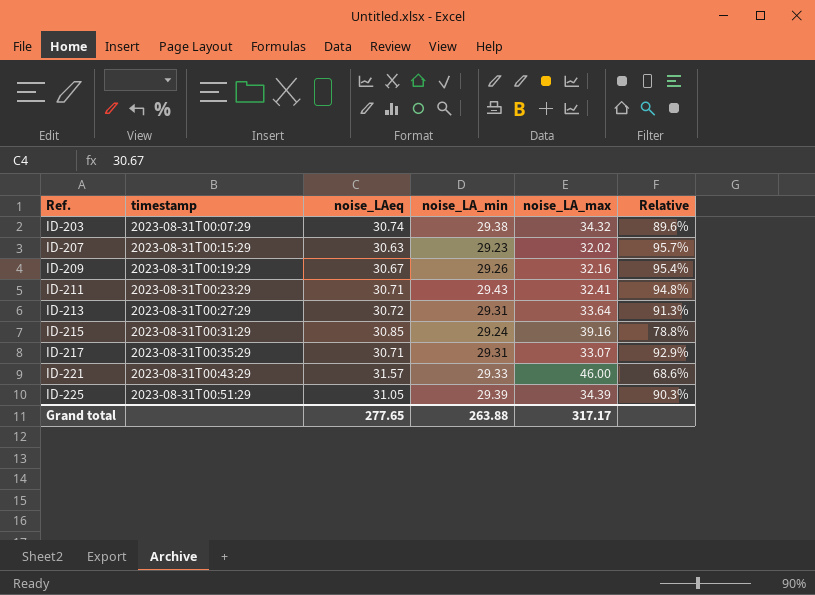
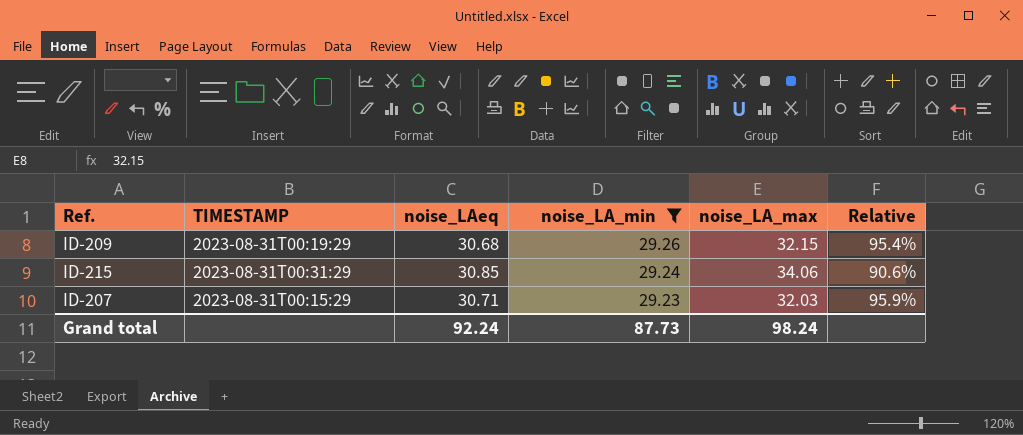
filter: none -> noise_LA_min <= 29.26
row order: Ref. ascending -> noise_LA_min descending
column name: timestamp -> TIMESTAMP
ID-209 | noise_LAeq: 30.67 -> 30.68
ID-209 | noise_LA_max: 32.16 -> 32.15
ID-215 | noise_LA_max: 39.16 -> 34.06
ID-215 | Relative: 78.8% -> 90.6%
ID-207 | noise_LAeq: 30.63 -> 30.71
ID-207 | noise_LA_max: 32.02 -> 32.03
ID-207 | Relative: 95.7% -> 95.9%
Grand total | noise_LAeq: 277.65 -> 92.24
Grand total | noise_LA_min: 263.88 -> 87.73
Grand total | noise_LA_max: 317.17 -> 98.24

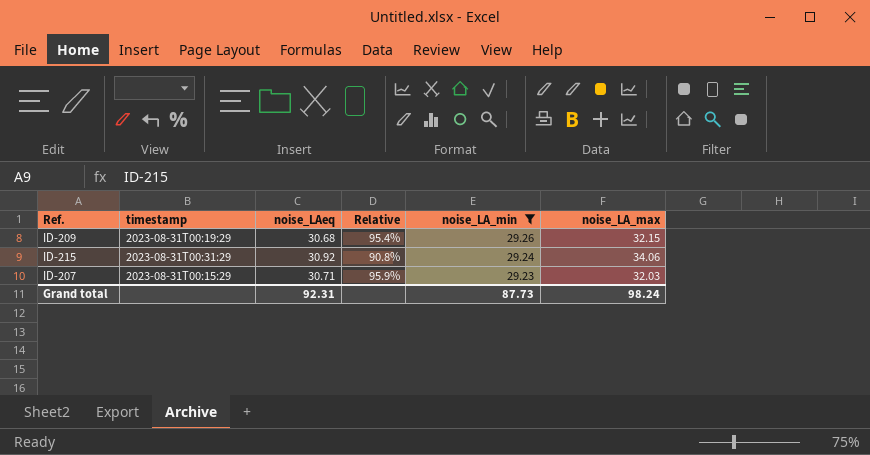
column name: TIMESTAMP -> timestamp
column Relative | position: 6 -> 4
ID-215 | noise_LAeq: 30.85 -> 30.92
ID-215 | Relative: 90.6% -> 90.8%
Grand total | noise_LAeq: 92.24 -> 92.31

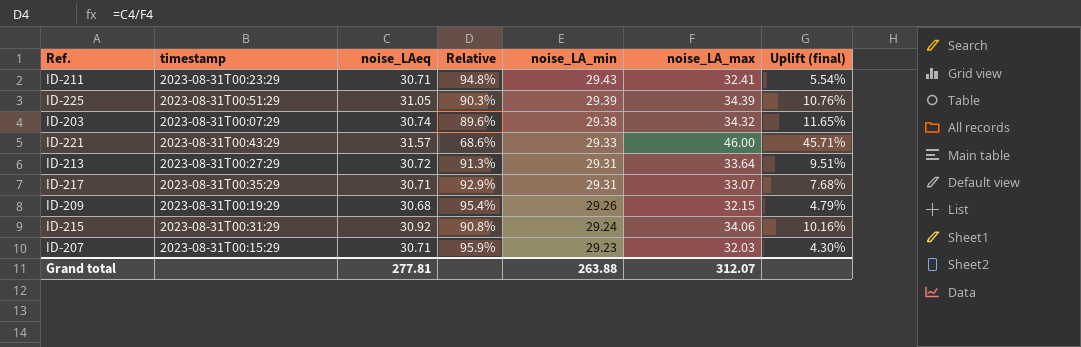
filter: noise_LA_min <= 29.26 -> none
column Uplift (final) | formula: none -> ([noise_LA_max] - [noise_LAeq]) / [noise_LAeq]
Grand total | noise_LAeq: 92.31 -> 277.81
Grand total | noise_LA_min: 87.73 -> 263.88
Grand total | noise_LA_max: 98.24 -> 312.07

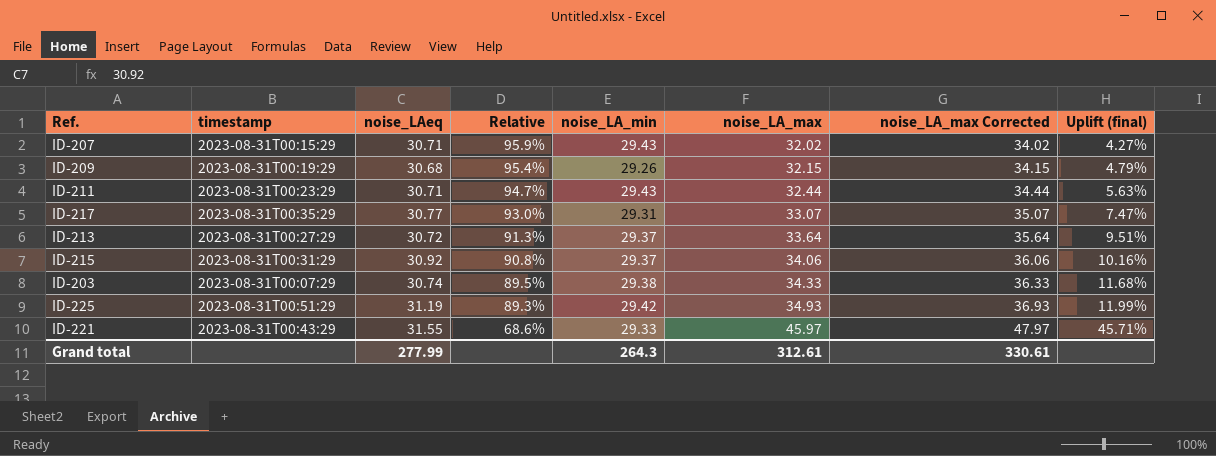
row order: noise_LA_min descending -> Relative descending
column noise_LA_max Corrected | formula: none -> [noise_LA_max] + 2
ID-207 | noise_LA_min: 29.23 -> 29.43
ID-207 | noise_LA_max: 32.03 -> 32.02
ID-207 | Uplift (final): 4.30% -> 4.27%
ID-211 | Relative: 94.8% -> 94.7%
ID-211 | noise_LA_max: 32.41 -> 32.44
ID-211 | Uplift (final): 5.54% -> 5.63%
ID-217 | noise_LAeq: 30.71 -> 30.77
ID-217 | Relative: 92.9% -> 93.0%
ID-217 | Uplift (final): 7.68% -> 7.47%
ID-213 | noise_LA_min: 29.31 -> 29.37
ID-215 | noise_LA_min: 29.24 -> 29.37
ID-203 | Relative: 89.6% -> 89.5%
ID-203 | noise_LA_max: 34.32 -> 34.33
ID-203 | Uplift (final): 11.65% -> 11.68%
ID-225 | noise_LAeq: 31.05 -> 31.19
ID-225 | Relative: 90.3% -> 89.3%
ID-225 | noise_LA_min: 29.39 -> 29.42
ID-225 | noise_LA_max: 34.39 -> 34.93
ID-225 | Uplift (final): 10.76% -> 11.99%
ID-221 | noise_LAeq: 31.57 -> 31.55
ID-221 | noise_LA_max: 46.00 -> 45.97
Grand total | noise_LAeq: 277.81 -> 277.99
Grand total | noise_LA_min: 263.88 -> 264.3
Grand total | noise_LA_max: 312.07 -> 312.61

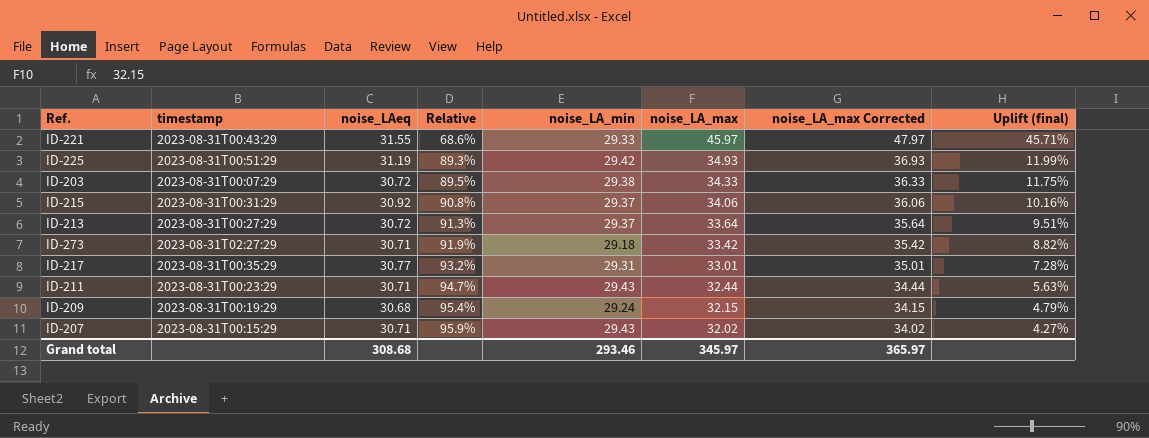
row order: Relative descending -> Relative ascending
ID-203 | noise_LAeq: 30.74 -> 30.72
ID-203 | Uplift (final): 11.68% -> 11.75%
row ID-273: none -> 2023-08-31T02:27:29 | 30.71 | 91.9% | 29.18 | 33.42 | 35.42 | 8.82%
ID-217 | Relative: 93.0% -> 93.2%
ID-217 | noise_LA_max: 33.07 -> 33.01
ID-217 | noise_LA_max Corrected: 35.07 -> 35.01
ID-217 | Uplift (final): 7.47% -> 7.28%
ID-209 | noise_LA_min: 29.26 -> 29.24
Grand total | noise_LAeq: 277.99 -> 308.68
Grand total | noise_LA_min: 264.3 -> 293.46
Grand total | noise_LA_max: 312.61 -> 345.97
Grand total | noise_LA_max Corrected: 330.61 -> 365.97

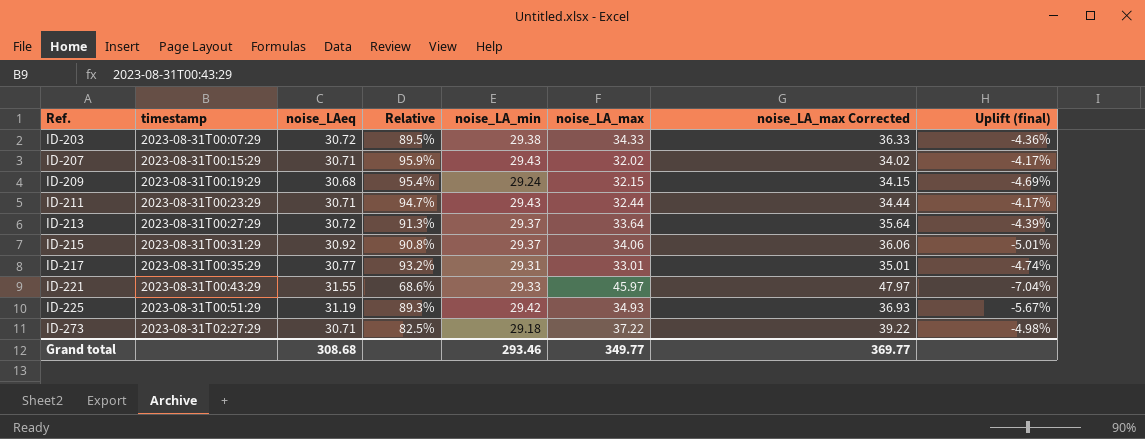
row order: Relative ascending -> Ref. ascending
column Uplift (final) | formula: ([noise_LA_max] - [noise_LAeq]) / [noise_LAeq] -> ([noise_LA_min] - [noise_LAeq]) / [noise_LAeq]
ID-273 | Relative: 91.9% -> 82.5%
ID-273 | noise_LA_max: 33.42 -> 37.22
ID-273 | noise_LA_max Corrected: 35.42 -> 39.22
Grand total | noise_LA_max: 345.97 -> 349.77
Grand total | noise_LA_max Corrected: 365.97 -> 369.77

